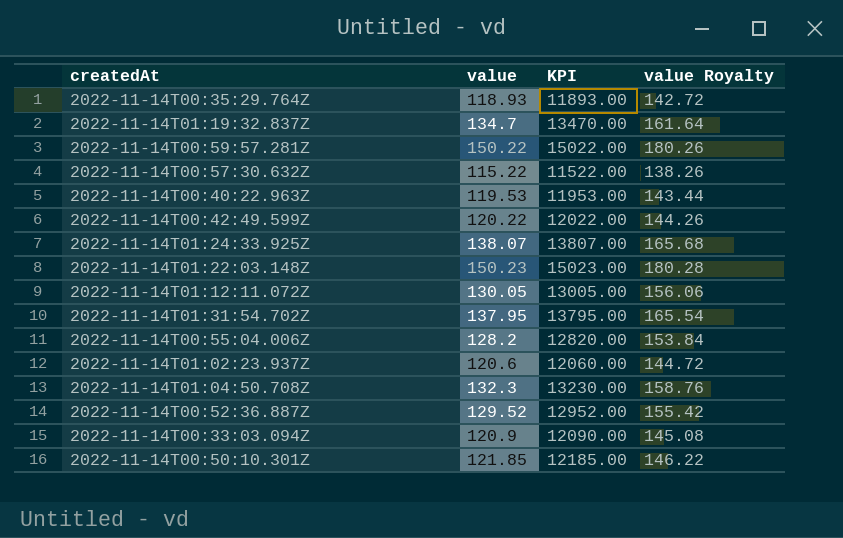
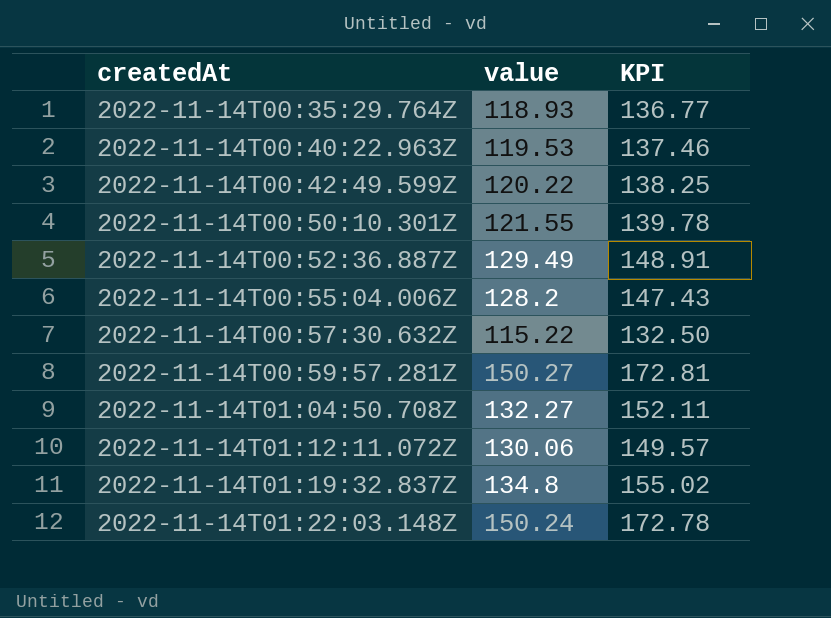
row order: none -> createdAt ascending
column value Royalty | formula: [value] * 1.2 -> none
column KPI | formula: [value] * 100 -> [value] * 1.15
row 2022-11-14T01:24:33.925Z: 138.07 | 13807.00 | 165.68 -> none
row 2022-11-14T01:31:54.702Z: 137.95 | 13795.00 | 165.54 -> none
row 2022-11-14T01:02:23.937Z: 120.6 | 12060.00 | 144.72 -> none
row 2022-11-14T00:33:03.094Z: 120.9 | 12090.00 | 145.08 -> none
2022-11-14T00:50:10.301Z | value: 121.85 -> 121.55
2022-11-14T00:52:36.887Z | value: 129.52 -> 129.49
2022-11-14T00:59:57.281Z | value: 150.22 -> 150.27
2022-11-14T01:04:50.708Z | value: 132.3 -> 132.27
2022-11-14T01:12:11.072Z | value: 130.05 -> 130.06
2022-11-14T01:19:32.837Z | value: 134.7 -> 134.8
2022-11-14T01:22:03.148Z | value: 150.23 -> 150.24

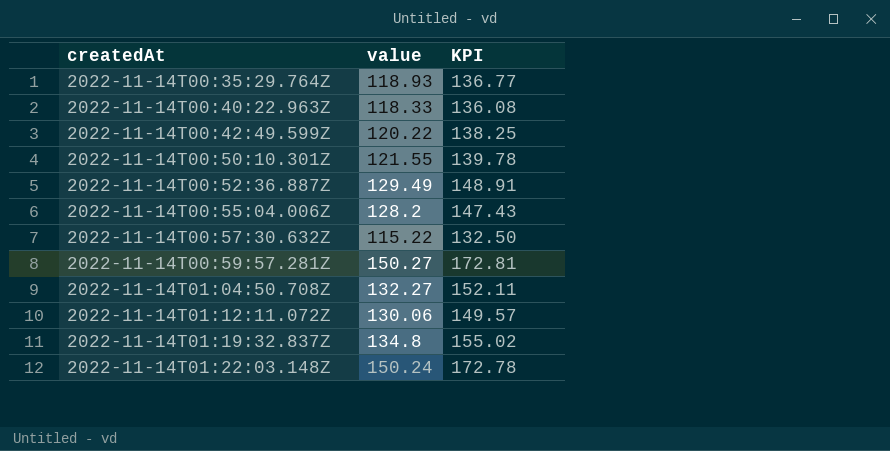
2022-11-14T00:40:22.963Z | value: 119.53 -> 118.33
2022-11-14T00:40:22.963Z | KPI: 137.46 -> 136.08

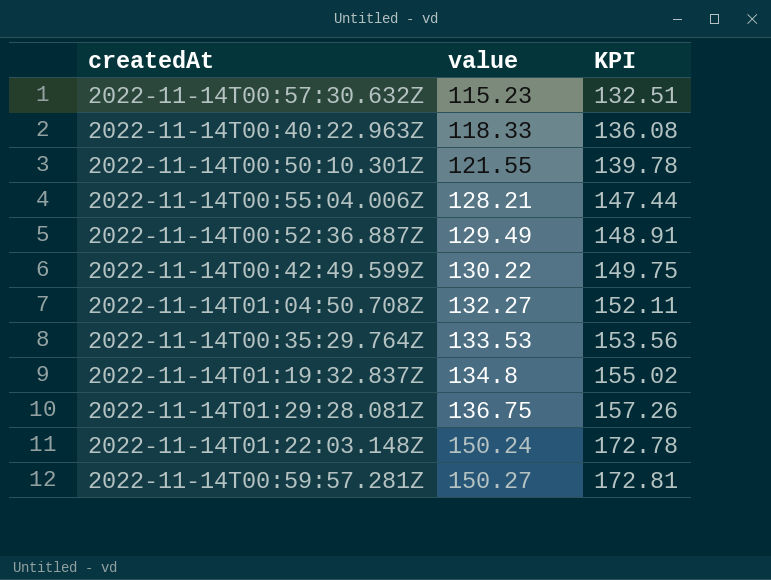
row order: createdAt ascending -> value ascending
row 2022-11-14T01:12:11.072Z: 130.06 | 149.57 -> none
2022-11-14T00:57:30.632Z | value: 115.22 -> 115.23
2022-11-14T00:57:30.632Z | KPI: 132.50 -> 132.51
2022-11-14T00:55:04.006Z | value: 128.2 -> 128.21
2022-11-14T00:55:04.006Z | KPI: 147.43 -> 147.44
2022-11-14T00:42:49.599Z | value: 120.22 -> 130.22
2022-11-14T00:42:49.599Z | KPI: 138.25 -> 149.75
2022-11-14T00:35:29.764Z | value: 118.93 -> 133.53
2022-11-14T00:35:29.764Z | KPI: 136.77 -> 153.56
row 2022-11-14T01:29:28.081Z: none -> 136.75 | 157.26

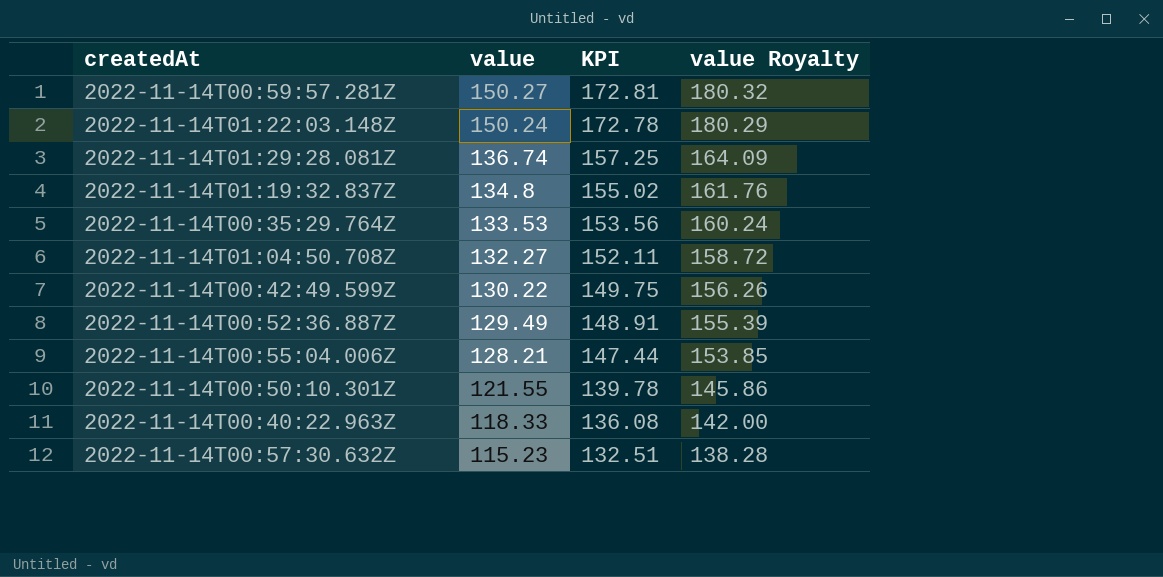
row order: value ascending -> value descending
column value Royalty | formula: none -> [value] * 1.2
2022-11-14T01:29:28.081Z | value: 136.75 -> 136.74
2022-11-14T01:29:28.081Z | KPI: 157.26 -> 157.25

